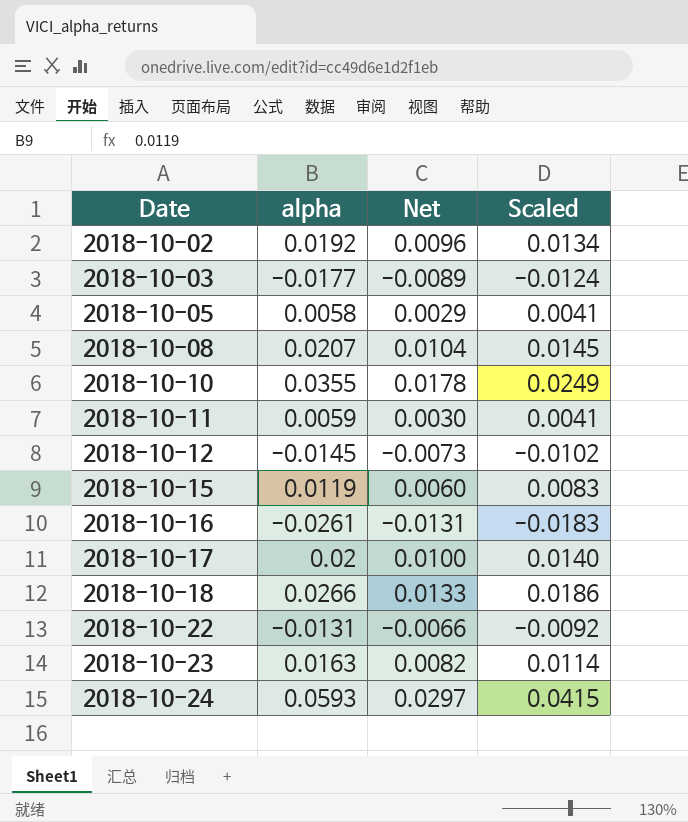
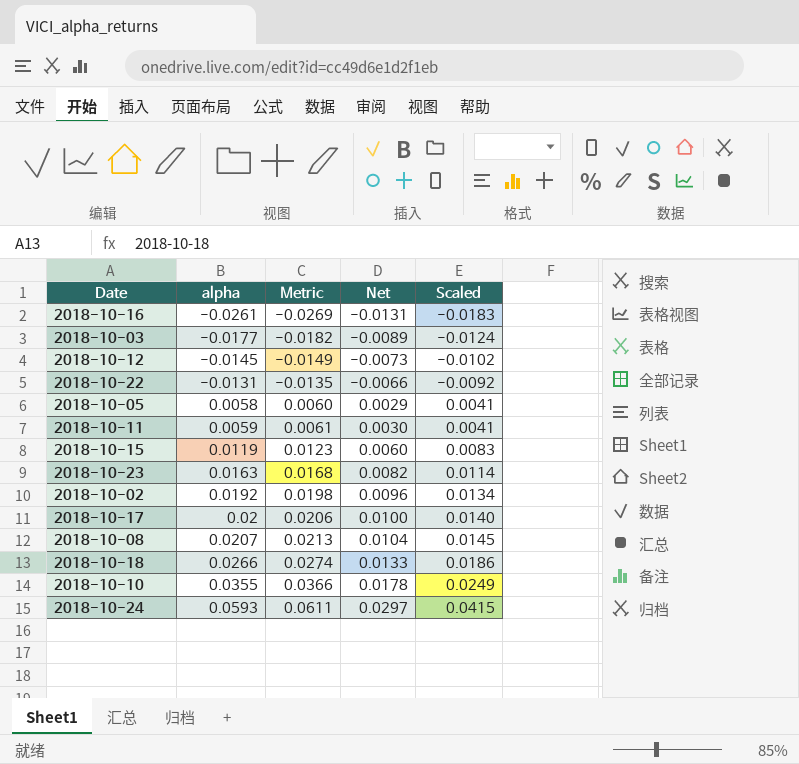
row order: Date ascending -> alpha ascending
column Metric | formula: none -> [alpha] * 1.03

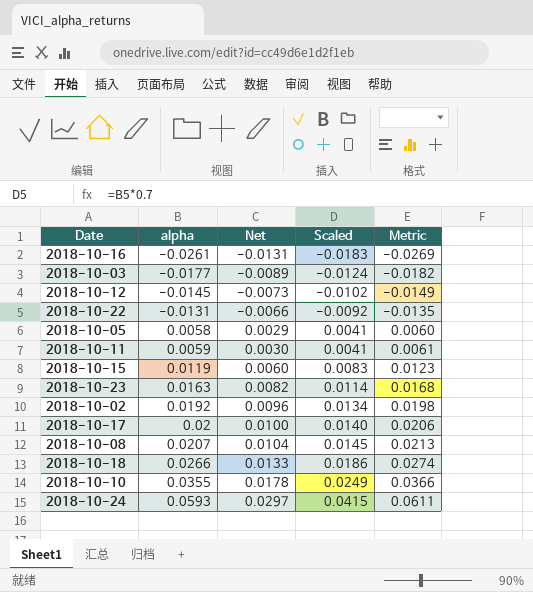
column Metric | position: 3 -> 5

